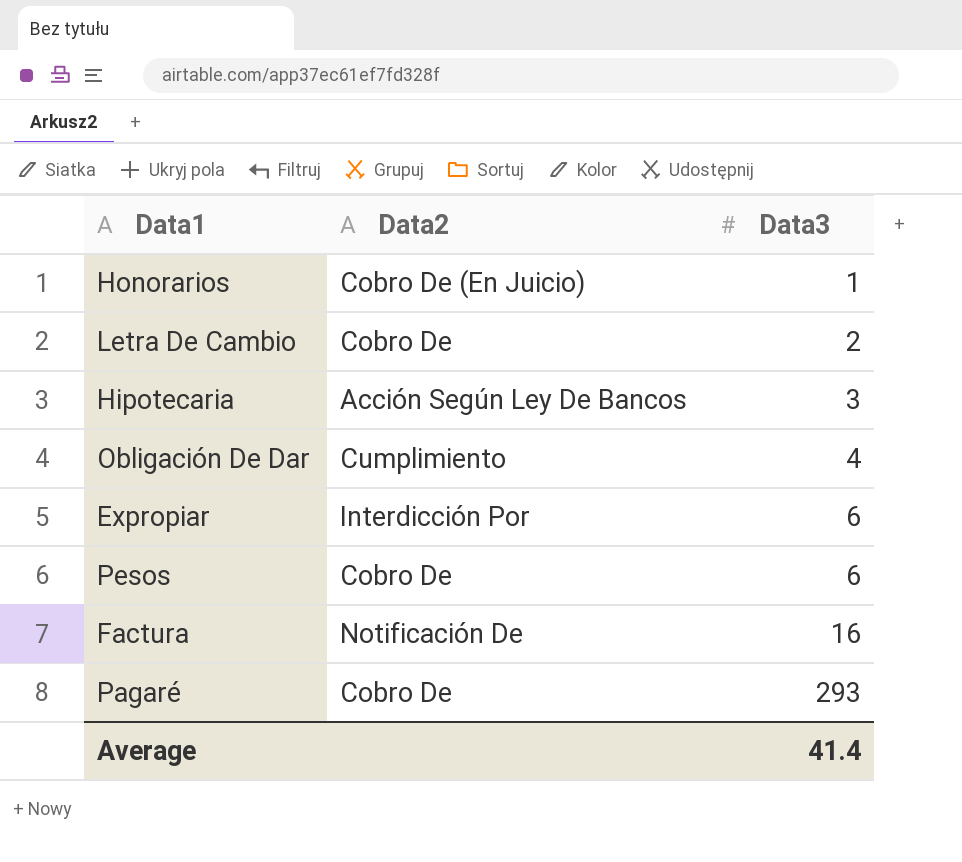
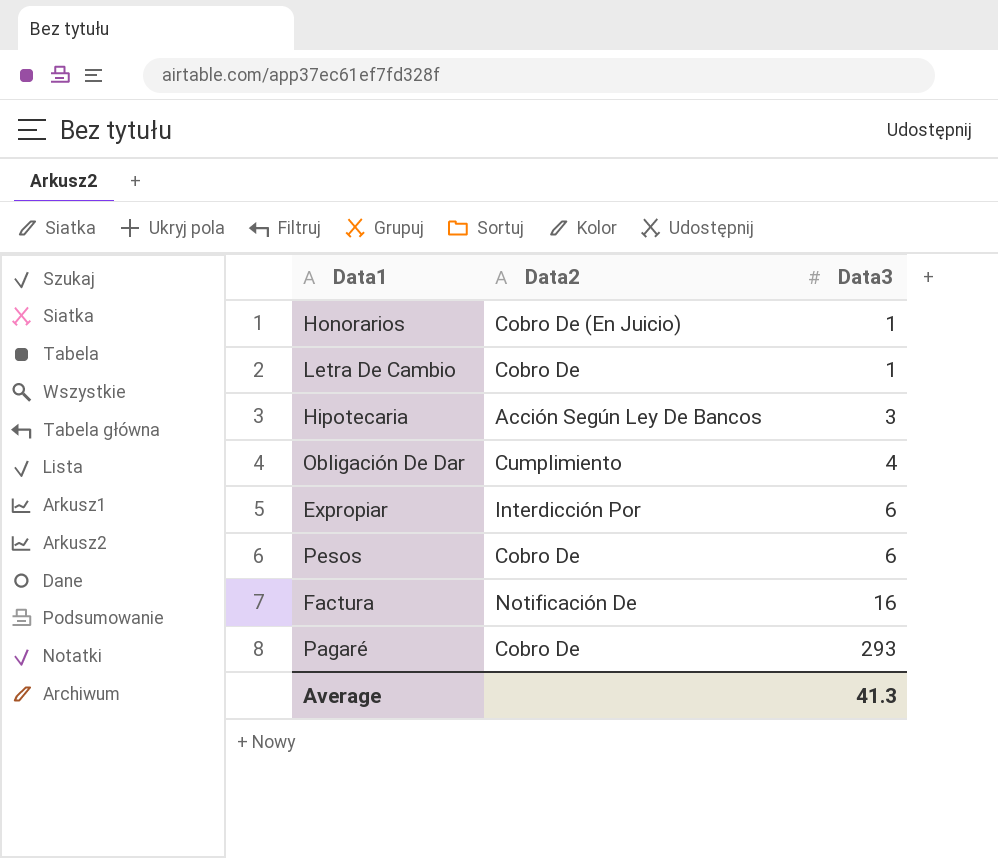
Letra De Cambio | Data3: 2 -> 1
Average | Data3: 41.4 -> 41.3

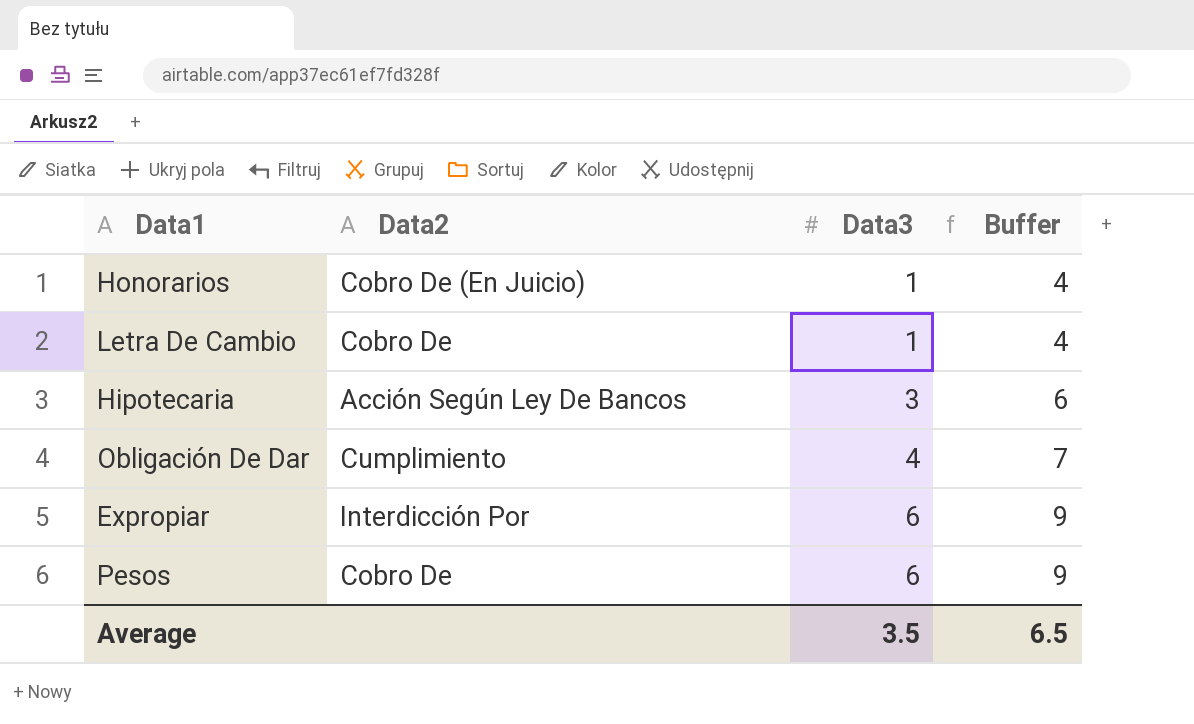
column Buffer | formula: none -> [Data3] + 3
row Factura: Notificación De | 16 -> none
row Pagaré: Cobro De | 293 -> none
Average | Data3: 41.3 -> 3.5

